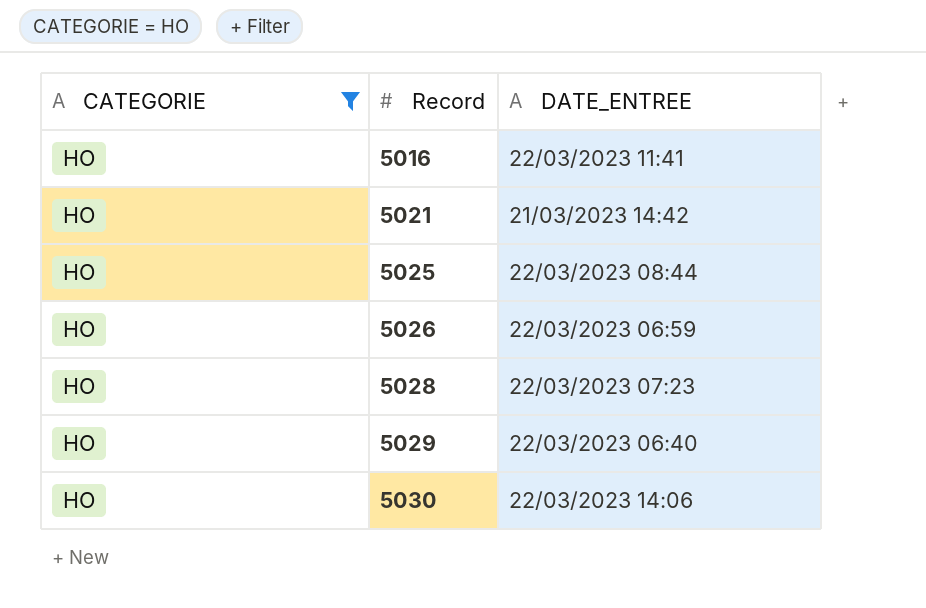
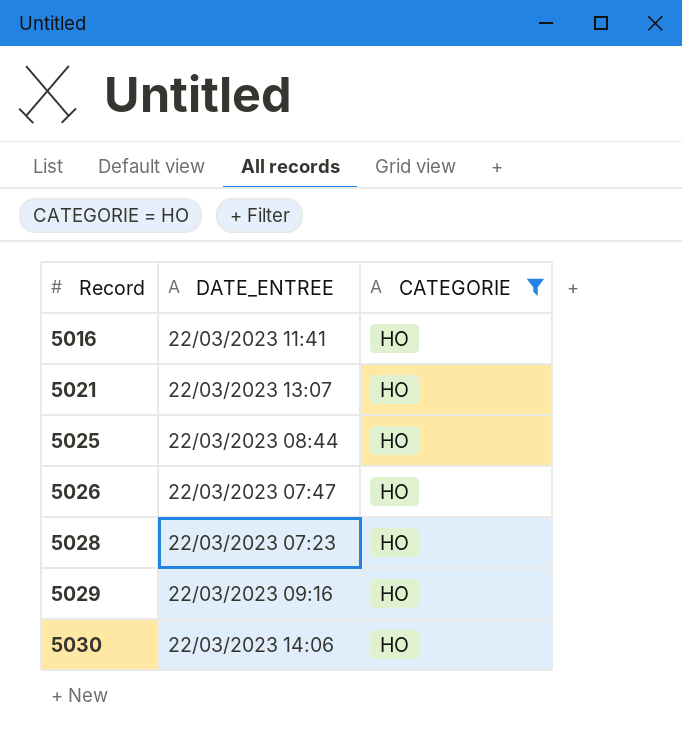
column CATEGORIE | position: 1 -> 3
5021 | DATE_ENTREE: 21/03/2023 14:42 -> 22/03/2023 13:07
5026 | DATE_ENTREE: 22/03/2023 06:59 -> 22/03/2023 07:47
5029 | DATE_ENTREE: 22/03/2023 06:40 -> 22/03/2023 09:16

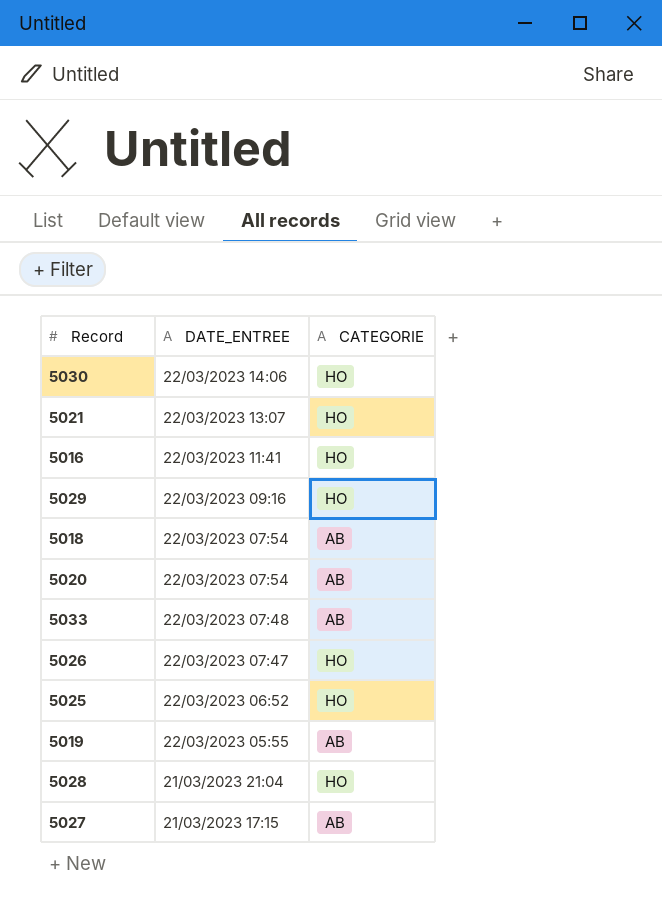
filter: CATEGORIE = HO -> none
row order: Record ascending -> DATE_ENTREE descending
5025 | DATE_ENTREE: 22/03/2023 08:44 -> 22/03/2023 06:52
5028 | DATE_ENTREE: 22/03/2023 07:23 -> 21/03/2023 21:04

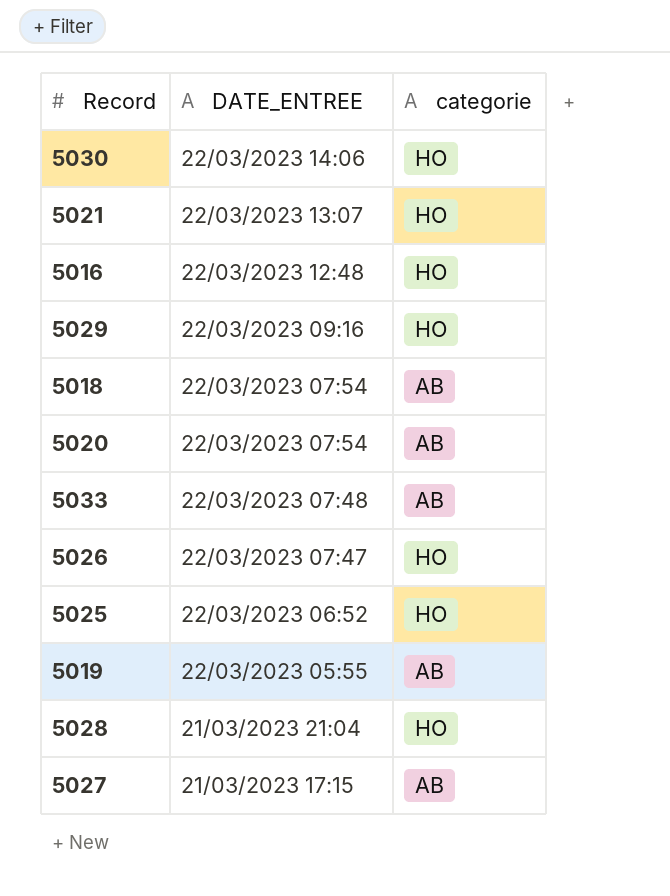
column name: CATEGORIE -> categorie
5016 | DATE_ENTREE: 22/03/2023 11:41 -> 22/03/2023 12:48

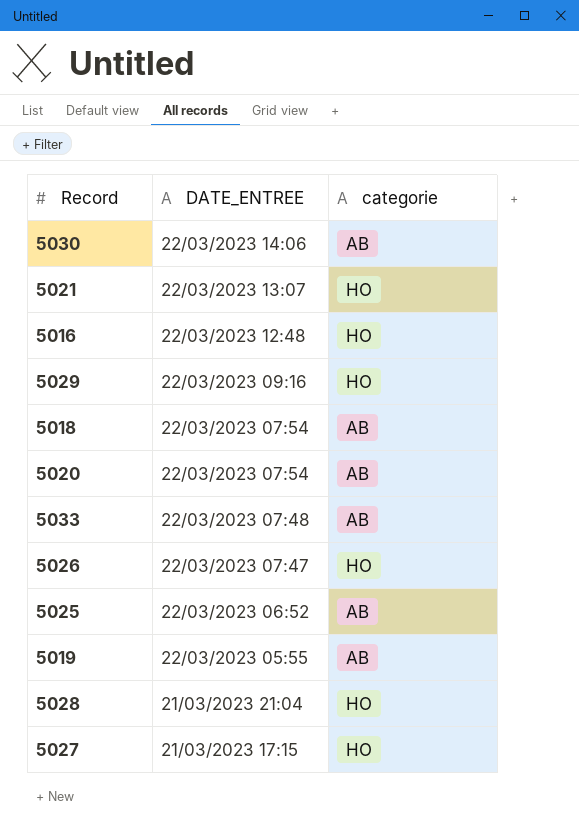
5030 | categorie: HO -> AB
5025 | categorie: HO -> AB
5027 | categorie: AB -> HO

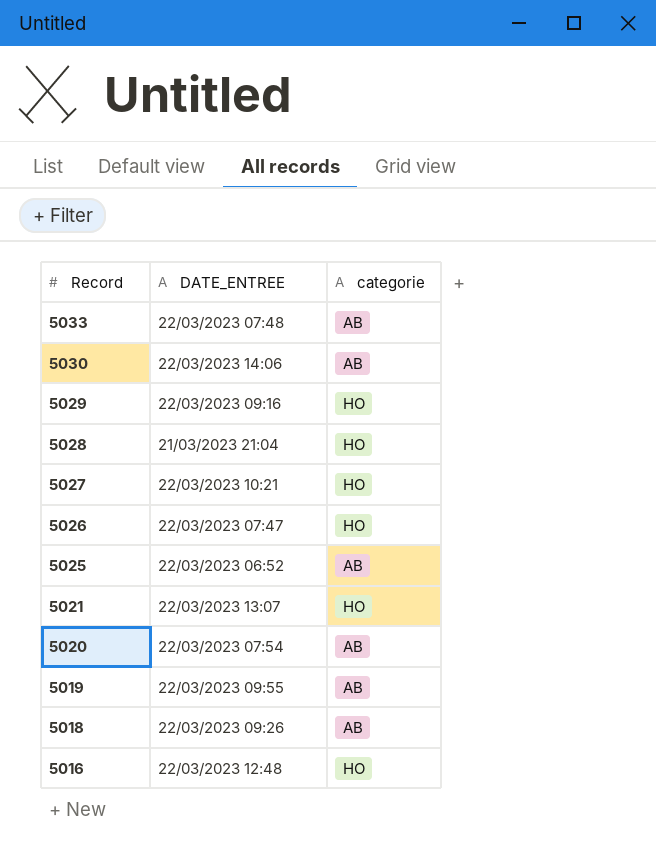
row order: DATE_ENTREE descending -> Record descending
5027 | DATE_ENTREE: 21/03/2023 17:15 -> 22/03/2023 10:21
5019 | DATE_ENTREE: 22/03/2023 05:55 -> 22/03/2023 09:55
5018 | DATE_ENTREE: 22/03/2023 07:54 -> 22/03/2023 09:26

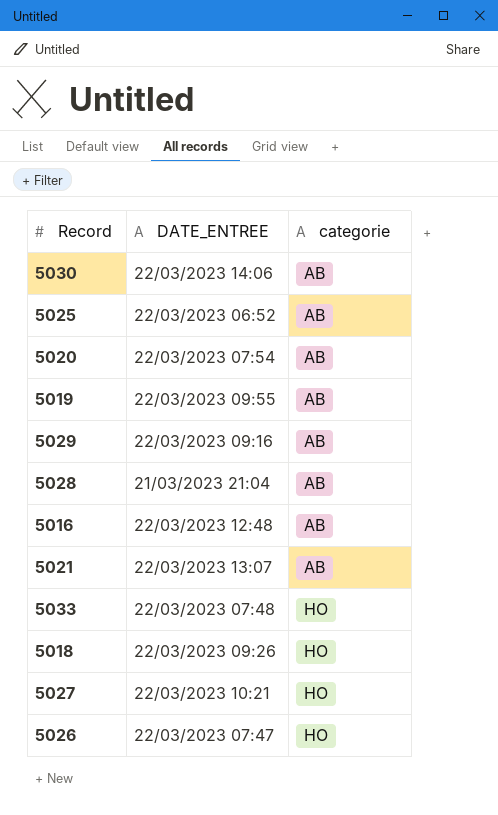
row order: Record descending -> categorie ascending
5029 | categorie: HO -> AB
5028 | categorie: HO -> AB
5016 | categorie: HO -> AB
5021 | categorie: HO -> AB
5033 | categorie: AB -> HO
5018 | categorie: AB -> HO

